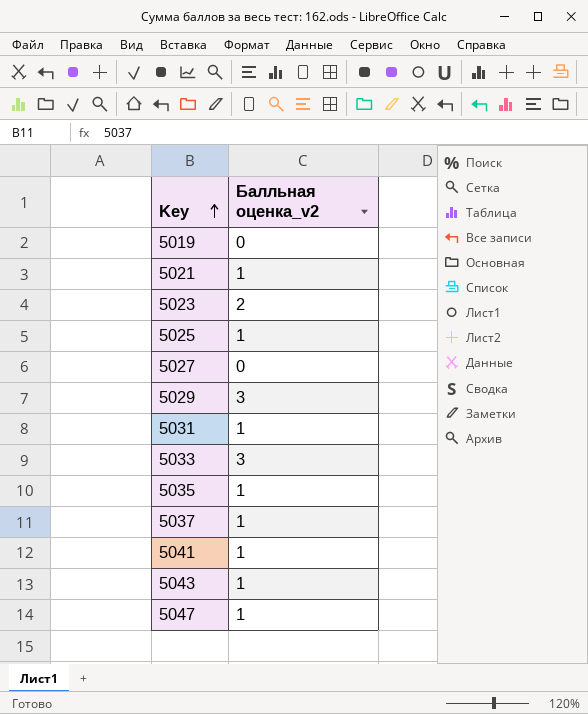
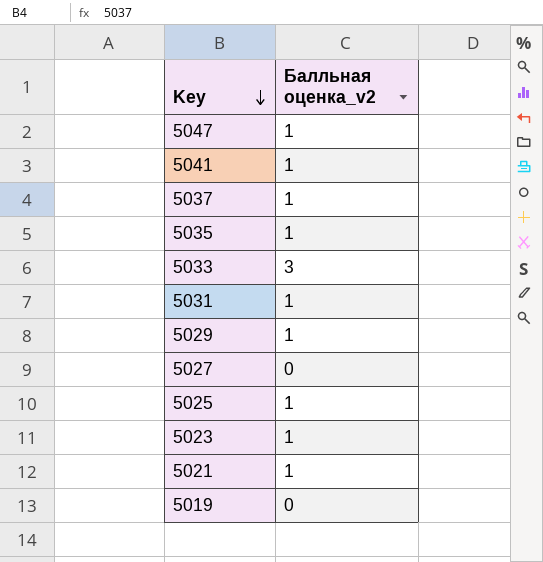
row order: Key ascending -> Key descending
row 5043: 1 -> none
5029 | Балльная оценка_v2: 3 -> 1
5023 | Балльная оценка_v2: 2 -> 1

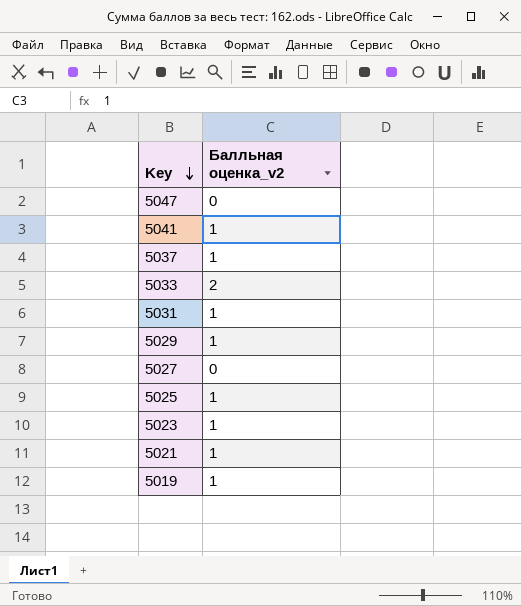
row 5035: 1 -> none
5047 | Балльная оценка_v2: 1 -> 0
5033 | Балльная оценка_v2: 3 -> 2
5019 | Балльная оценка_v2: 0 -> 1

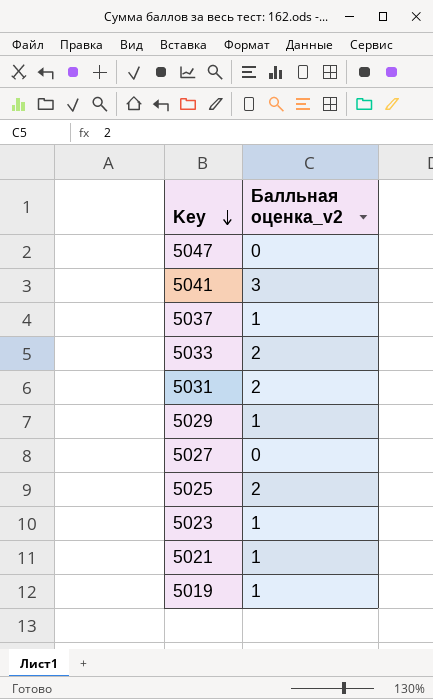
5041 | Балльная оценка_v2: 1 -> 3
5031 | Балльная оценка_v2: 1 -> 2
5025 | Балльная оценка_v2: 1 -> 2

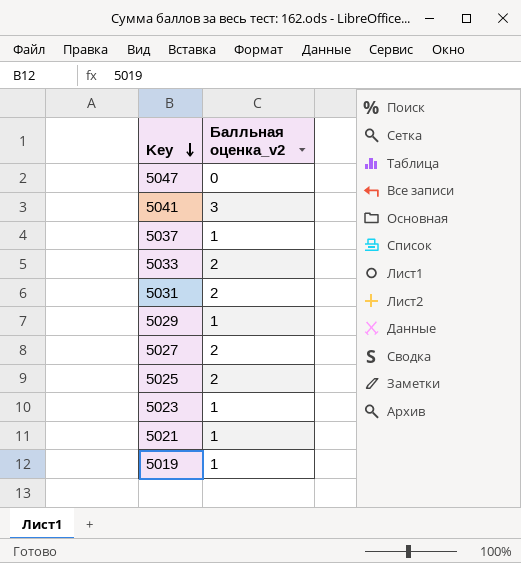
5027 | Балльная оценка_v2: 0 -> 2

